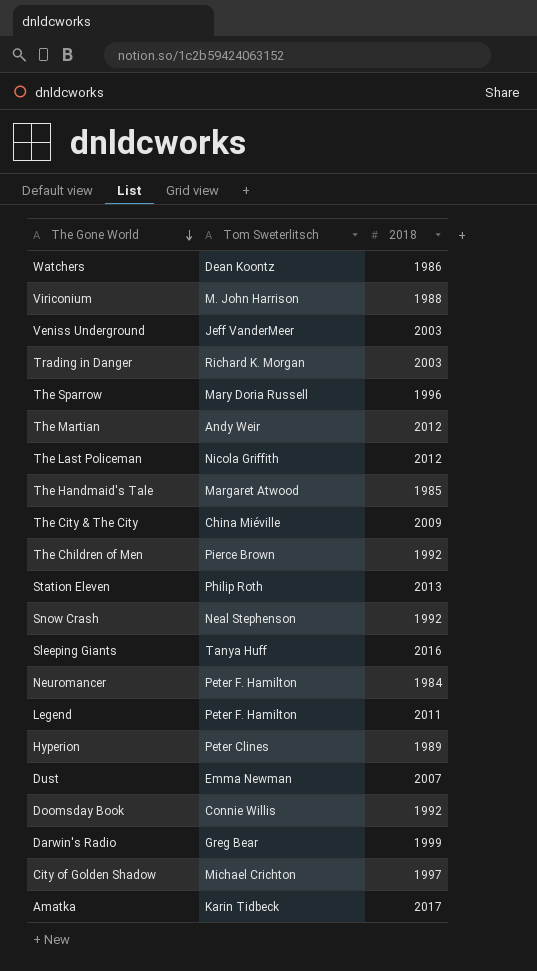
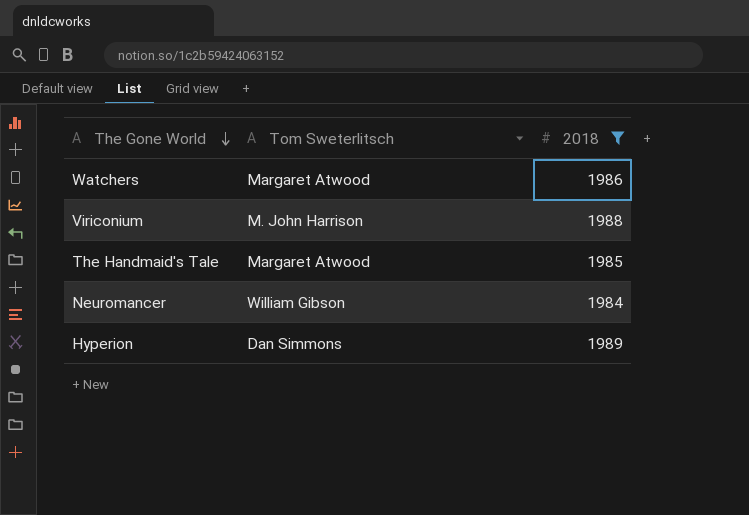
filter: none -> 2018 <= 1989
Watchers | Tom Sweterlitsch: Dean Koontz -> Margaret Atwood
Neuromancer | Tom Sweterlitsch: Peter F. Hamilton -> William Gibson
Hyperion | Tom Sweterlitsch: Peter Clines -> Dan Simmons

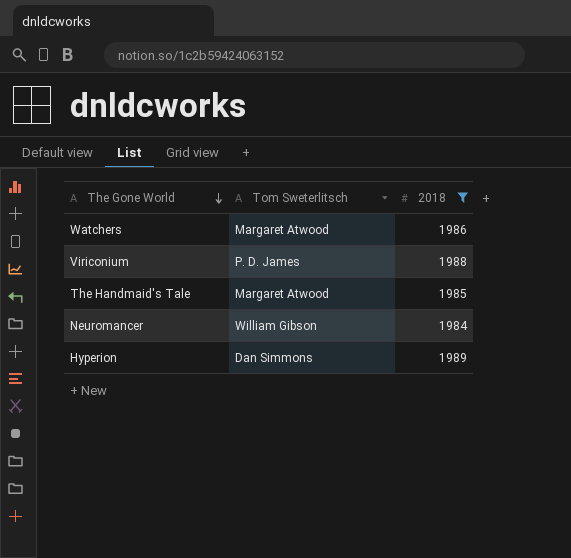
Viriconium | Tom Sweterlitsch: M. John Harrison -> P. D. James

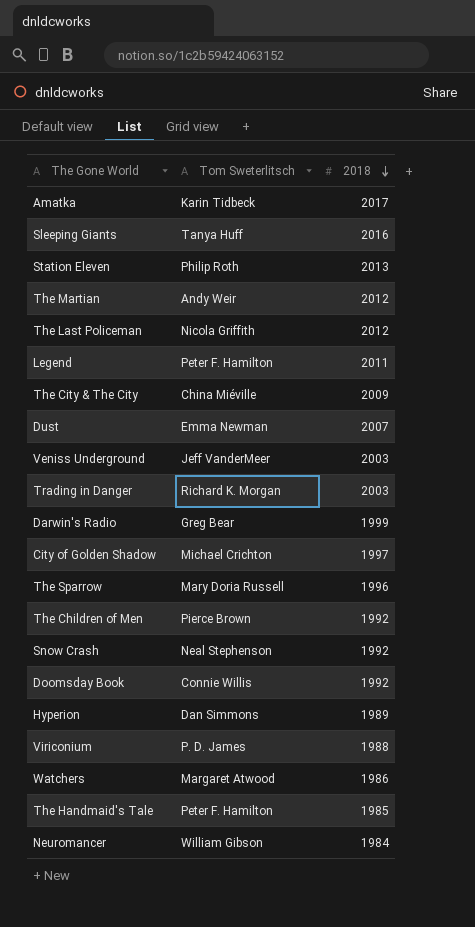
filter: 2018 <= 1989 -> none
row order: The Gone World descending -> 2018 descending
The Handmaid's Tale | Tom Sweterlitsch: Margaret Atwood -> Peter F. Hamilton

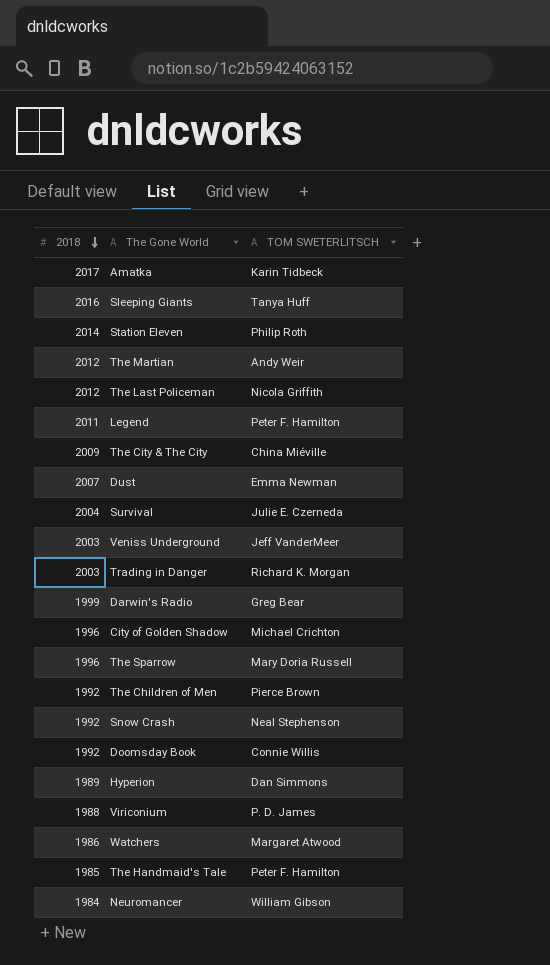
column 2018 | position: 3 -> 1
column name: Tom Sweterlitsch -> TOM SWETERLITSCH
Station Eleven | 2018: 2013 -> 2014
row Survival: none -> 2004 | Julie E. Czerneda
City of Golden Shadow | 2018: 1997 -> 1996

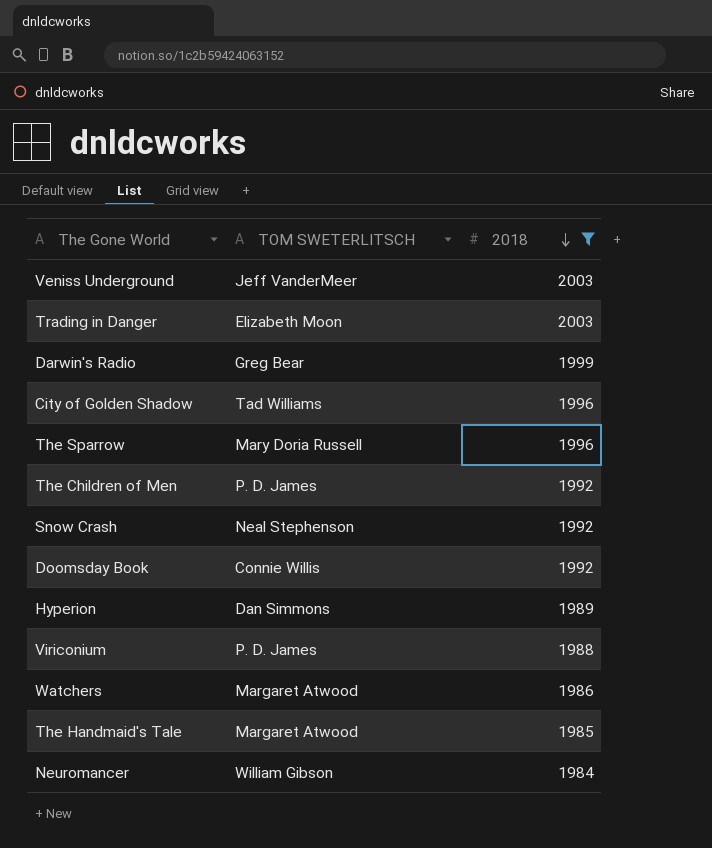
filter: none -> 2018 <= 2003
column 2018 | position: 1 -> 3
Trading in Danger | TOM SWETERLITSCH: Richard K. Morgan -> Elizabeth Moon
City of Golden Shadow | TOM SWETERLITSCH: Michael Crichton -> Tad Williams
The Children of Men | TOM SWETERLITSCH: Pierce Brown -> P. D. James
The Handmaid's Tale | TOM SWETERLITSCH: Peter F. Hamilton -> Margaret Atwood

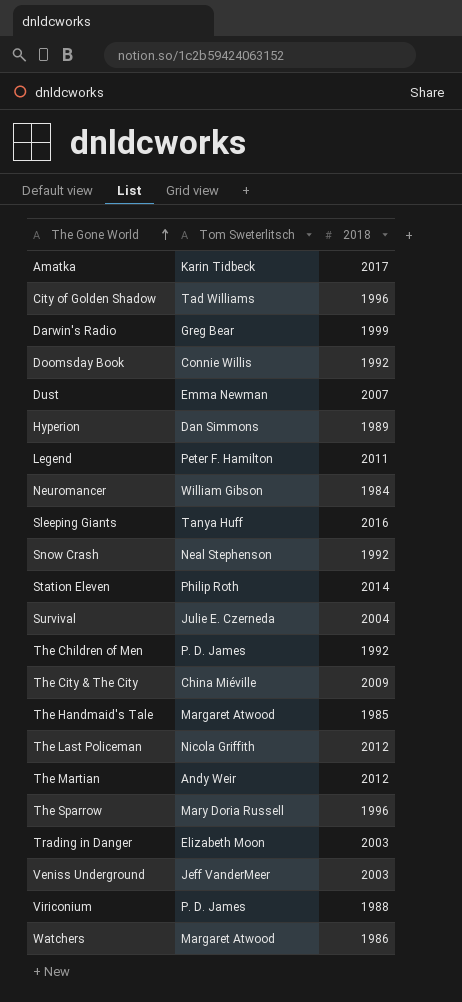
filter: 2018 <= 2003 -> none
row order: 2018 descending -> The Gone World ascending
column name: TOM SWETERLITSCH -> Tom Sweterlitsch

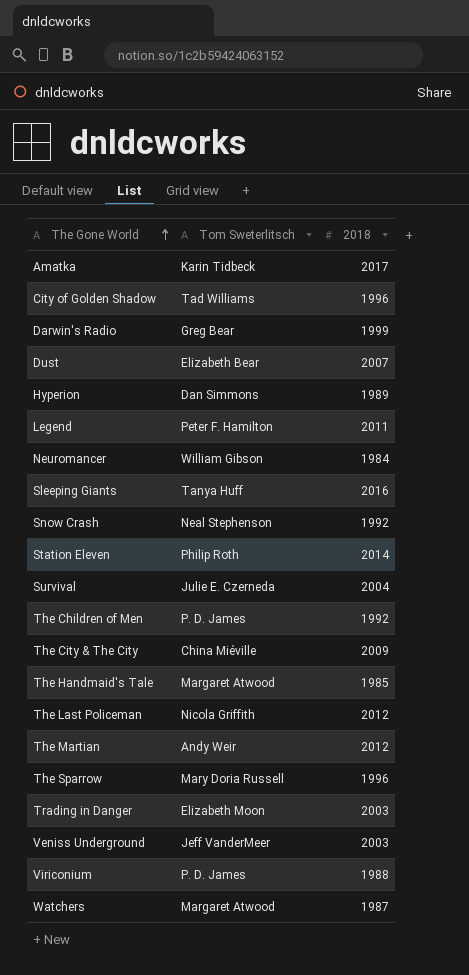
row Doomsday Book: Connie Willis | 1992 -> none
Dust | Tom Sweterlitsch: Emma Newman -> Elizabeth Bear
Watchers | 2018: 1986 -> 1987

